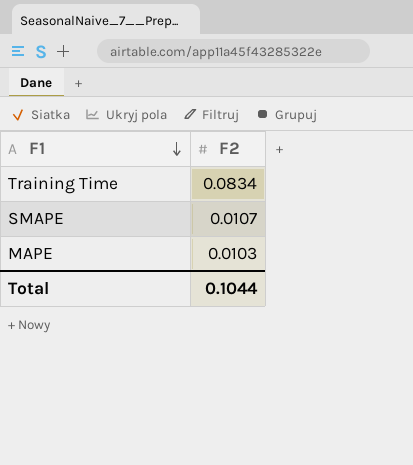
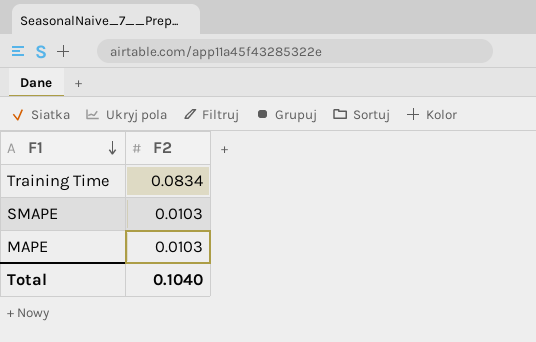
SMAPE | F2: 0.0107 -> 0.0103
Total | F2: 0.1044 -> 0.1040

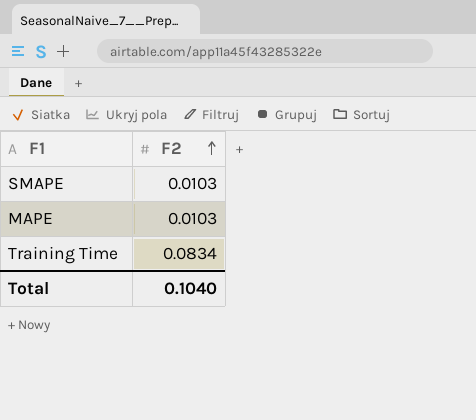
row order: F1 descending -> F2 ascending

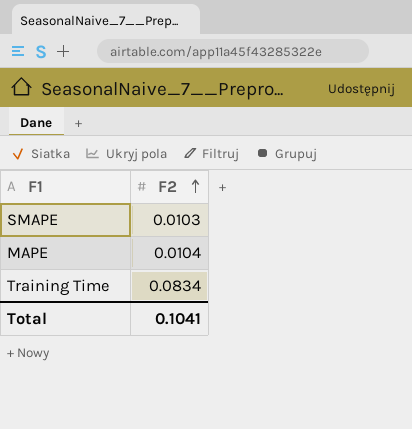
MAPE | F2: 0.0103 -> 0.0104
Total | F2: 0.1040 -> 0.1041

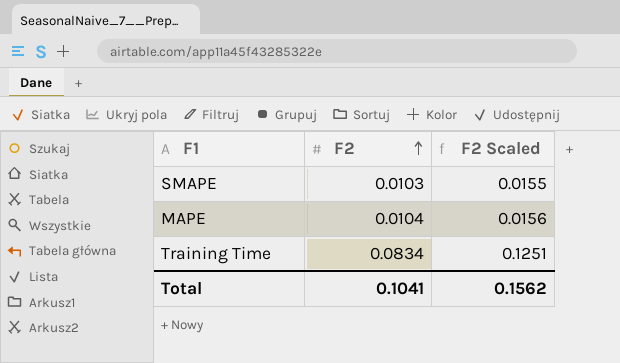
column F2 Scaled | formula: none -> [F2] * 1.5

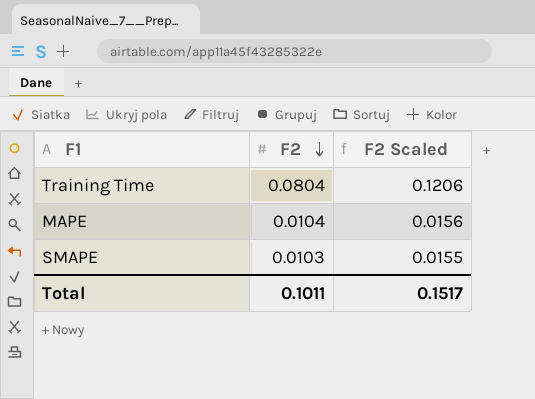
row order: F2 ascending -> F2 descending
Training Time | F2: 0.0834 -> 0.0804
Training Time | F2 Scaled: 0.1251 -> 0.1206
Total | F2: 0.1041 -> 0.1011
Total | F2 Scaled: 0.1562 -> 0.1517

